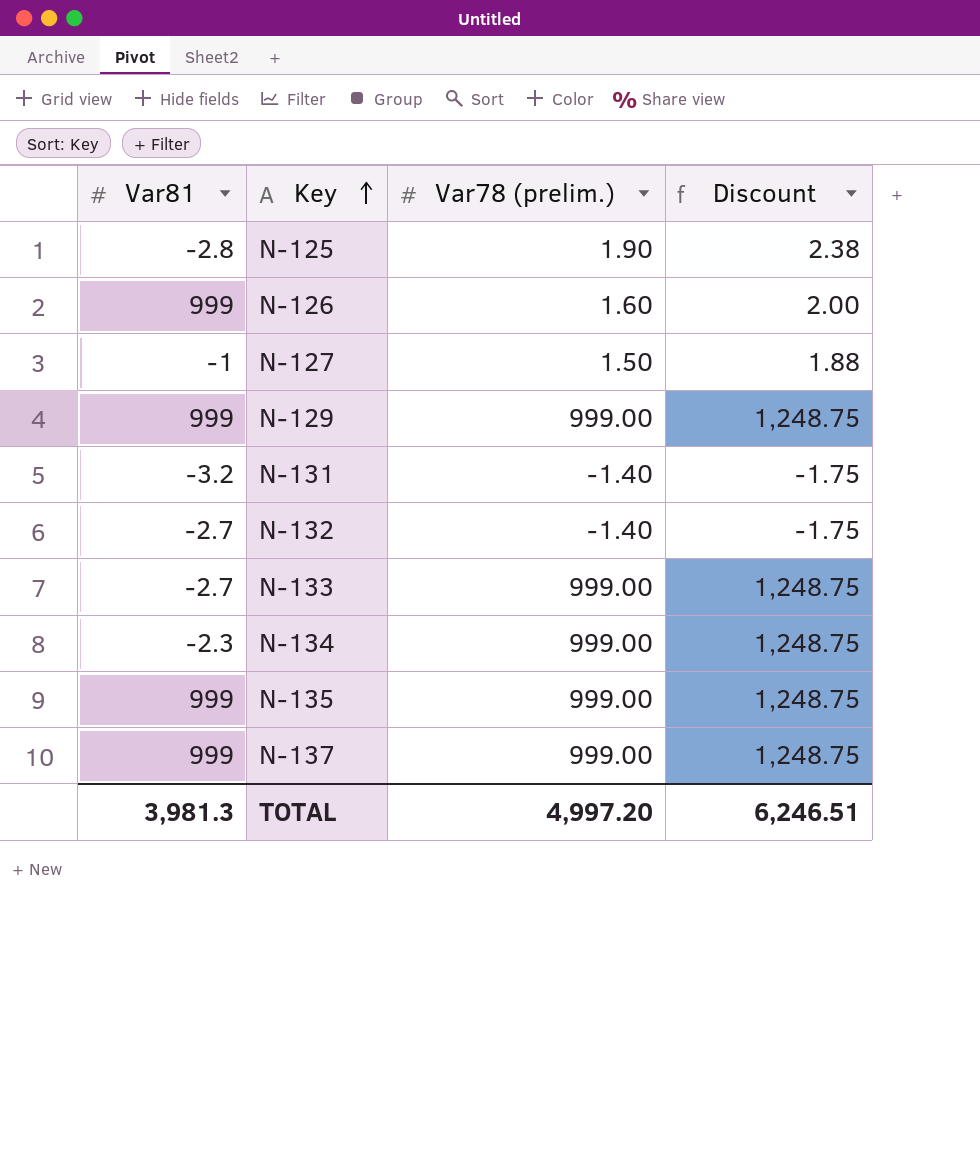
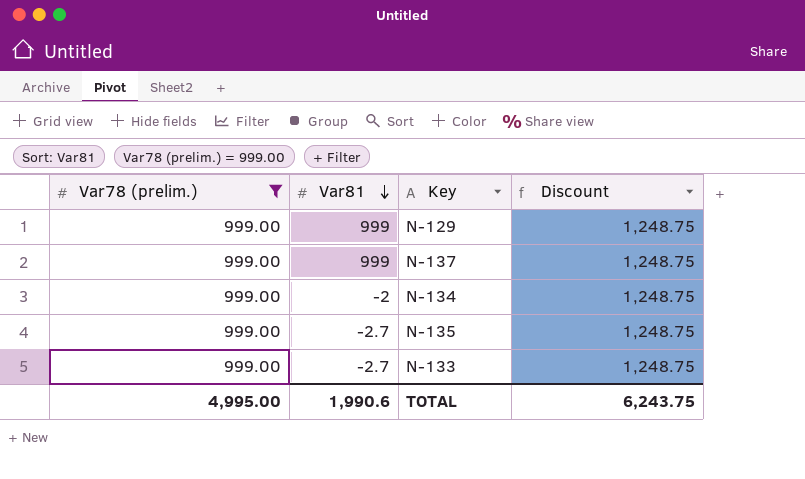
filter: none -> Var78 (prelim.) = 999.00
row order: Key ascending -> Var81 descending
column Var78 (prelim.) | position: 3 -> 1
N-134 | Var81: -2.3 -> -2
N-135 | Var81: 999 -> -2.7
TOTAL | Var78 (prelim.): 4,997.20 -> 4,995.00
TOTAL | Var81: 3,981.3 -> 1,990.6
TOTAL | Discount: 6,246.51 -> 6,243.75

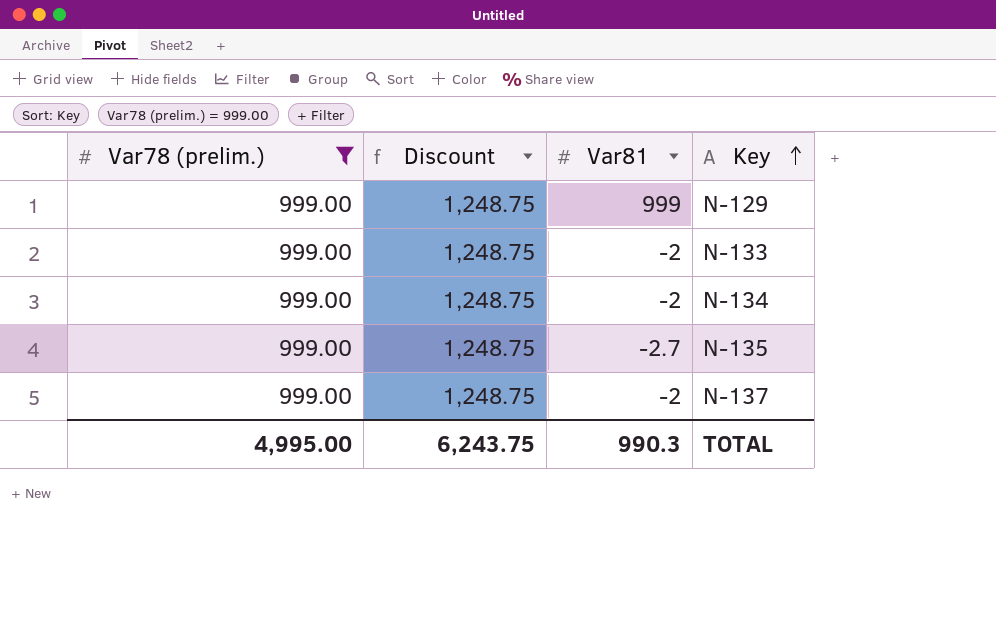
row order: Var81 descending -> Key ascending
column Discount | position: 4 -> 2
N-133 | Var81: -2.7 -> -2
N-137 | Var81: 999 -> -2
TOTAL | Var81: 1,990.6 -> 990.3

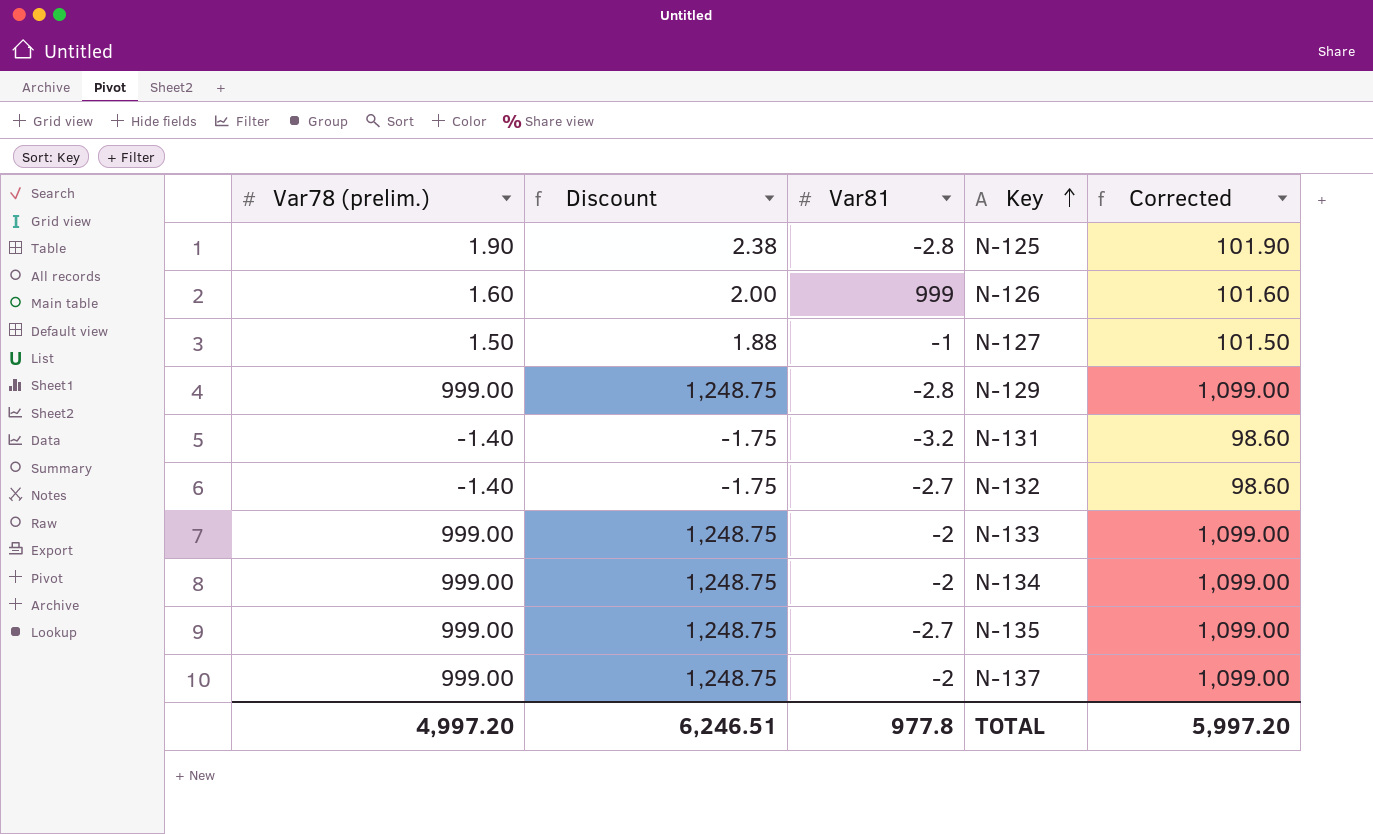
filter: Var78 (prelim.) = 999.00 -> none
column Corrected | formula: none -> [Var78 (prelim.)] + 100
N-129 | Var81: 999 -> -2.8
TOTAL | Var78 (prelim.): 4,995.00 -> 4,997.20
TOTAL | Discount: 6,243.75 -> 6,246.51
TOTAL | Var81: 990.3 -> 977.8

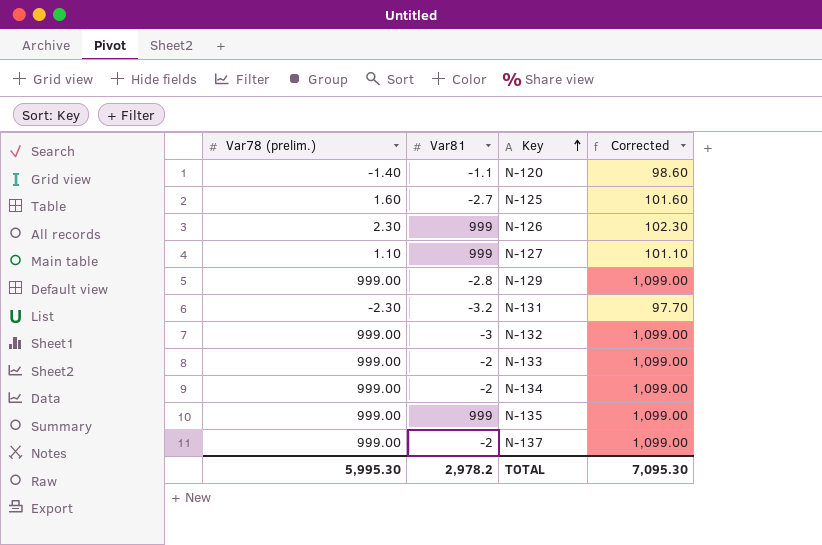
column Discount | formula: [Var78 (prelim.)] * 1.25 -> none
row N-120: none -> -1.40 | -1.1 | 98.60
N-125 | Var78 (prelim.): 1.90 -> 1.60
N-125 | Var81: -2.8 -> -2.7
N-125 | Corrected: 101.90 -> 101.60
N-126 | Var78 (prelim.): 1.60 -> 2.30
N-126 | Corrected: 101.60 -> 102.30
N-127 | Var78 (prelim.): 1.50 -> 1.10
N-127 | Var81: -1 -> 999
N-127 | Corrected: 101.50 -> 101.10
N-131 | Var78 (prelim.): -1.40 -> -2.30
N-131 | Corrected: 98.60 -> 97.70
N-132 | Var78 (prelim.): -1.40 -> 999.00
N-132 | Var81: -2.7 -> -3
N-132 | Corrected: 98.60 -> 1,099.00
N-135 | Var81: -2.7 -> 999
TOTAL | Var78 (prelim.): 4,997.20 -> 5,995.30
TOTAL | Var81: 977.8 -> 2,978.2
TOTAL | Corrected: 5,997.20 -> 7,095.30

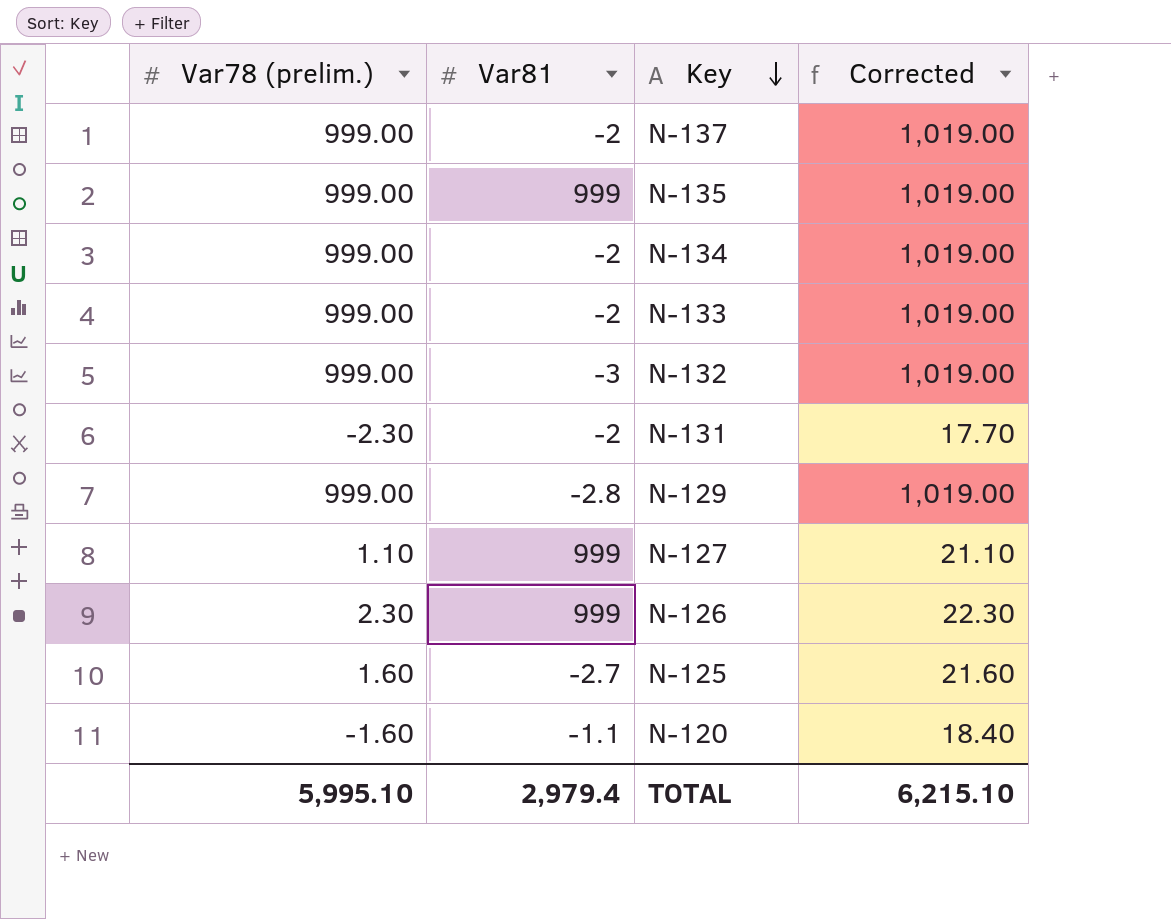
row order: Key ascending -> Key descending
column Corrected | formula: [Var78 (prelim.)] + 100 -> [Var78 (prelim.)] + 20
N-131 | Var81: -3.2 -> -2
N-120 | Var78 (prelim.): -1.40 -> -1.60
TOTAL | Var78 (prelim.): 5,995.30 -> 5,995.10
TOTAL | Var81: 2,978.2 -> 2,979.4
TOTAL | Corrected: 7,095.30 -> 6,215.10

